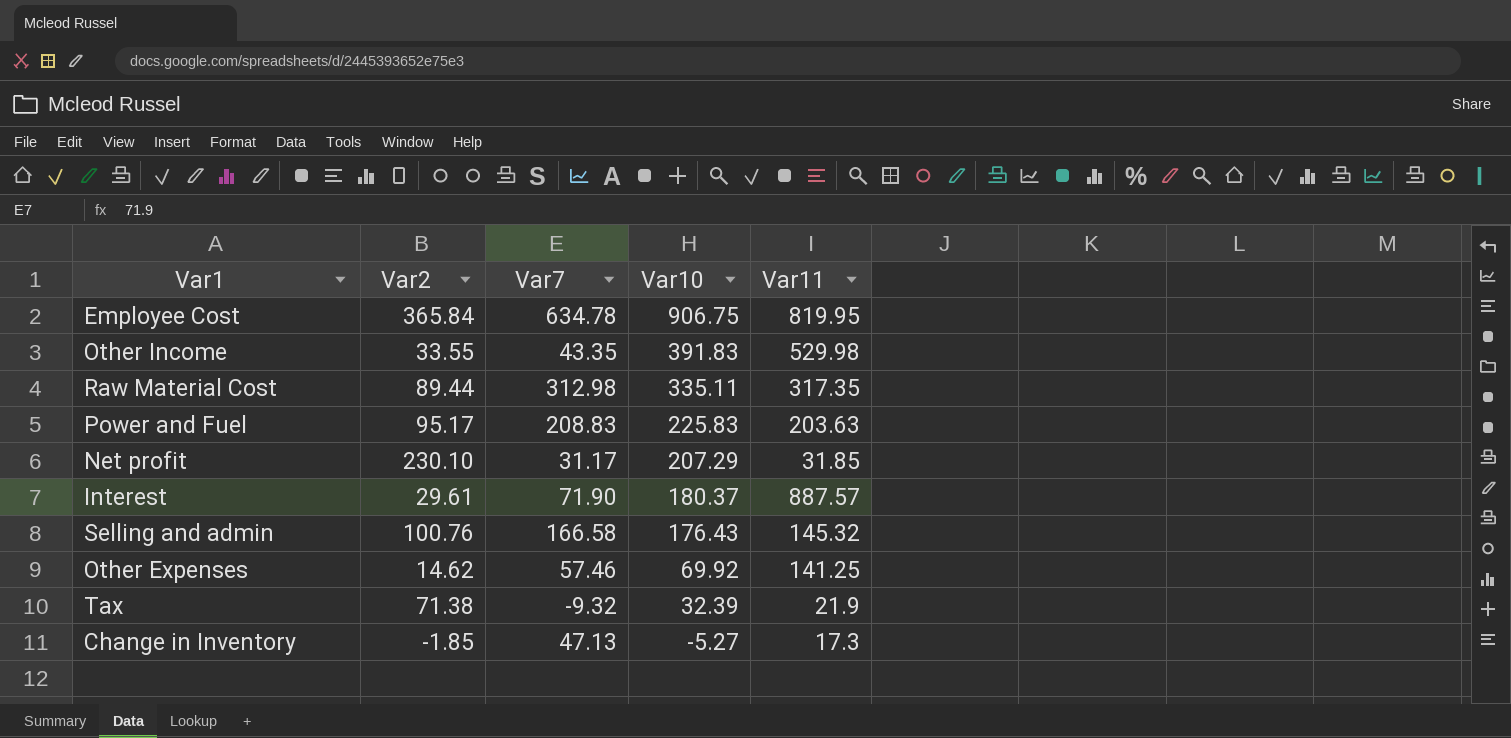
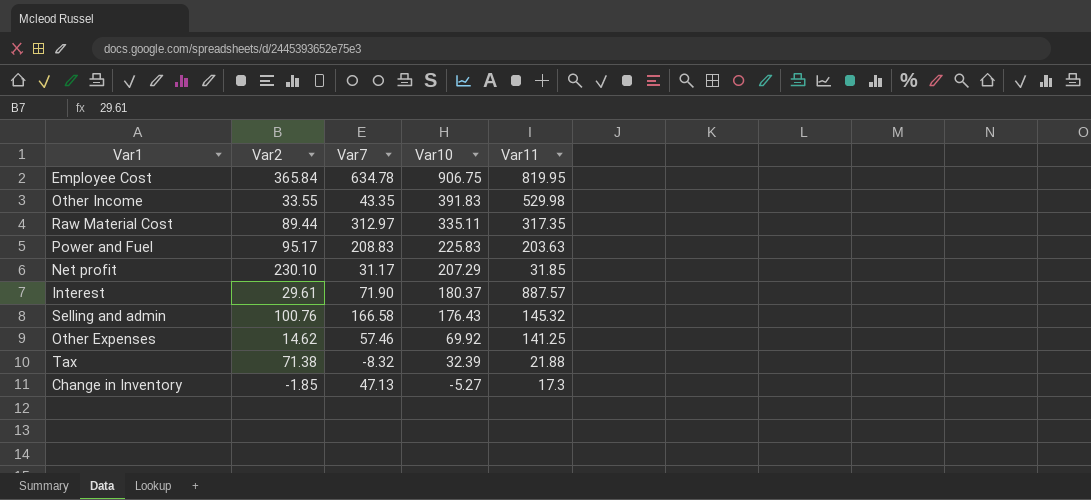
Raw Material Cost | Var7: 312.98 -> 312.97
Tax | Var7: -9.32 -> -8.32
Tax | Var11: 21.9 -> 21.88

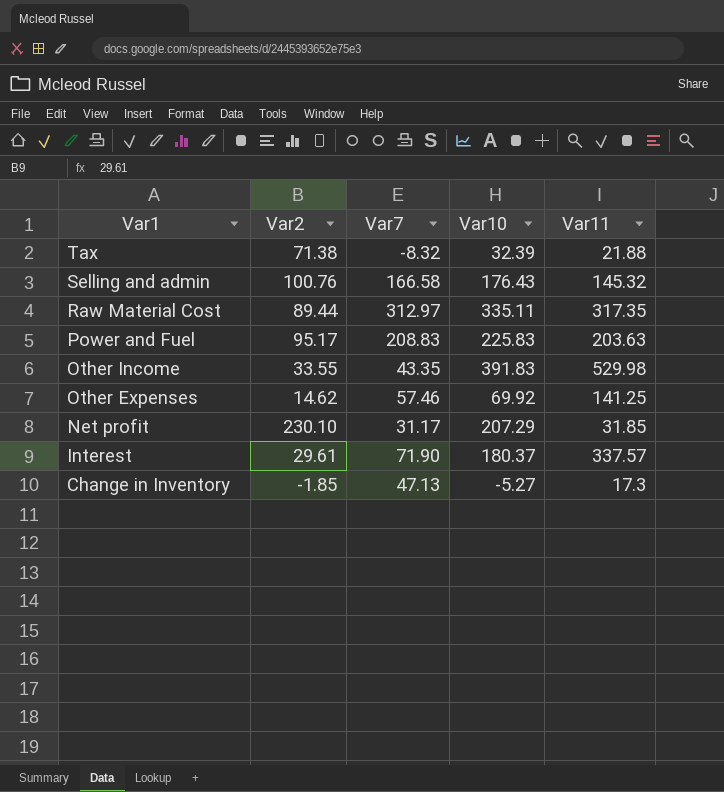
row order: Var10 descending -> Var1 descending
row Employee Cost: 365.84 | 634.78 | 906.75 | 819.95 -> none
Interest | Var11: 887.57 -> 337.57

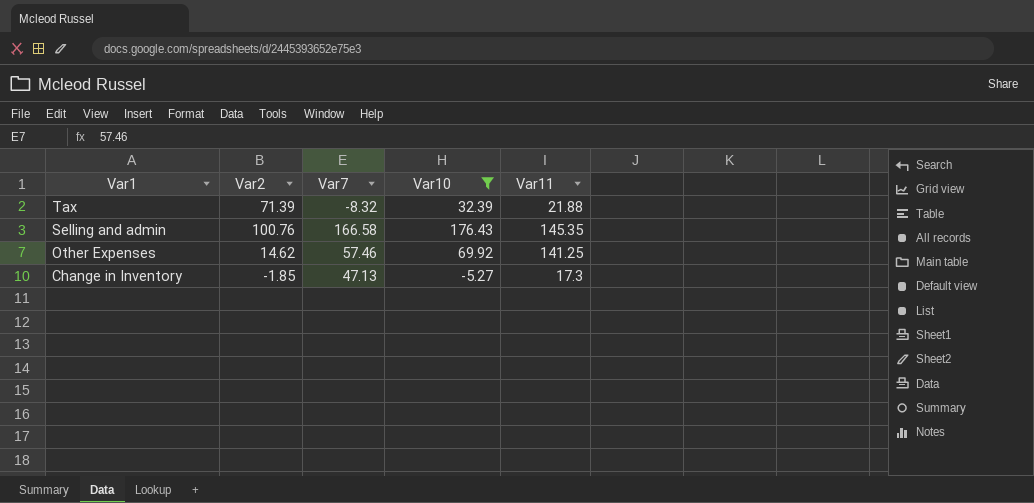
filter: none -> Var10 <= 176.43
Tax | Var2: 71.38 -> 71.39
Selling and admin | Var11: 145.32 -> 145.35

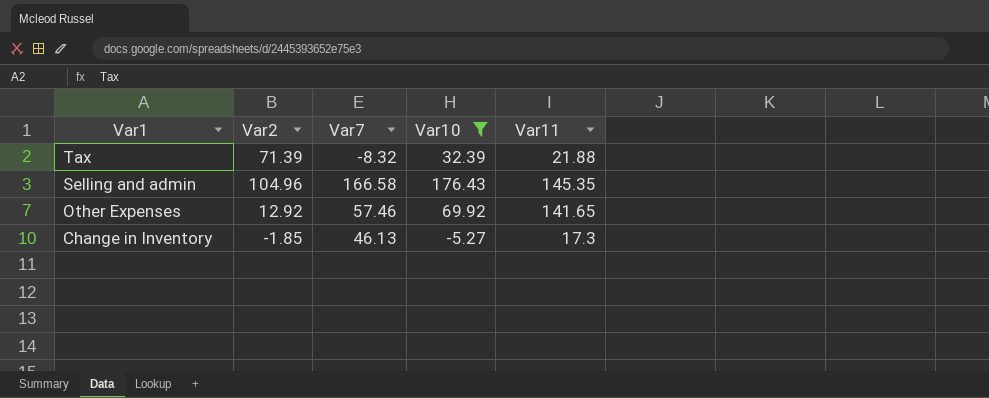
Selling and admin | Var2: 100.76 -> 104.96
Other Expenses | Var2: 14.62 -> 12.92
Other Expenses | Var11: 141.25 -> 141.65
Change in Inventory | Var7: 47.13 -> 46.13

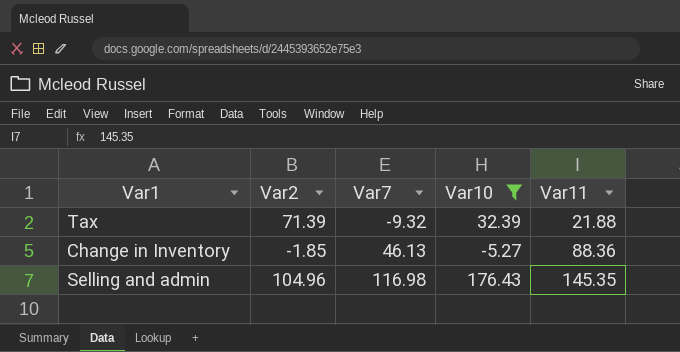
row order: Var1 descending -> Var7 ascending
row Other Expenses: 12.92 | 57.46 | 69.92 | 141.65 -> none
Tax | Var7: -8.32 -> -9.32
Change in Inventory | Var11: 17.3 -> 88.36
Selling and admin | Var7: 166.58 -> 116.98

